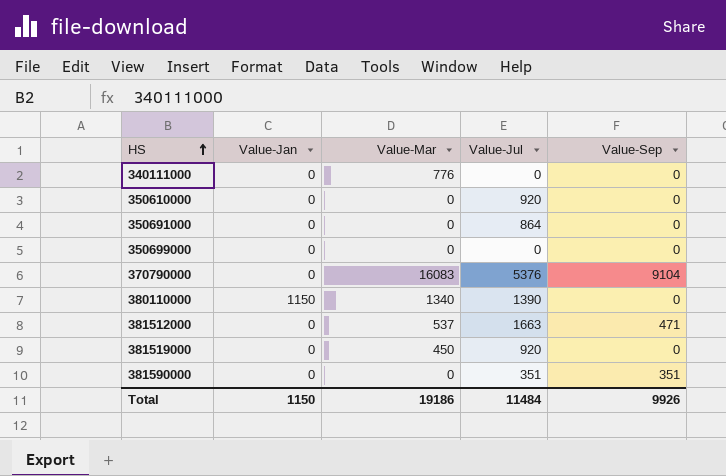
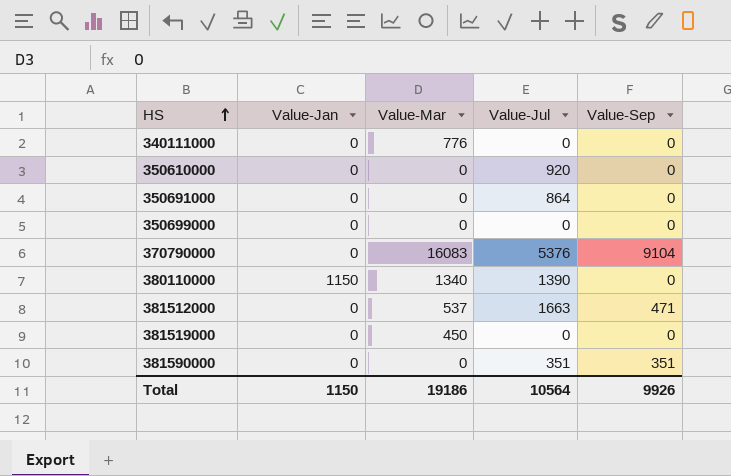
381519000 | Value-Jul: 920 -> 0
Total | Value-Jul: 11484 -> 10564

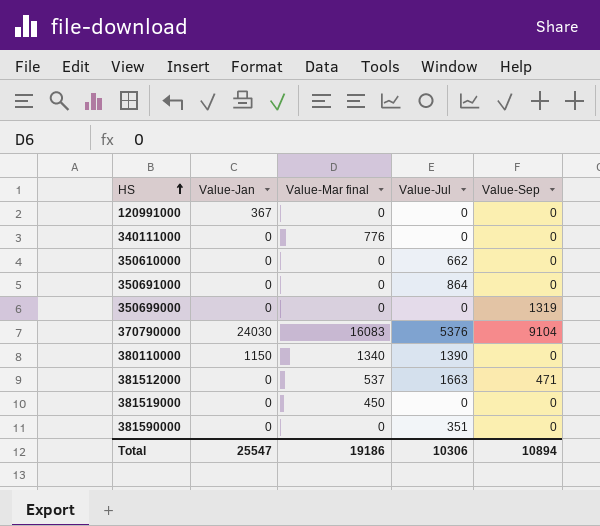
column name: Value-Mar -> Value-Mar final
row 120991000: none -> 367 | 0 | 0 | 0
350610000 | Value-Jul: 920 -> 662
350699000 | Value-Sep: 0 -> 1319
370790000 | Value-Jan: 0 -> 24030
381590000 | Value-Sep: 351 -> 0
Total | Value-Jan: 1150 -> 25547
Total | Value-Jul: 10564 -> 10306
Total | Value-Sep: 9926 -> 10894

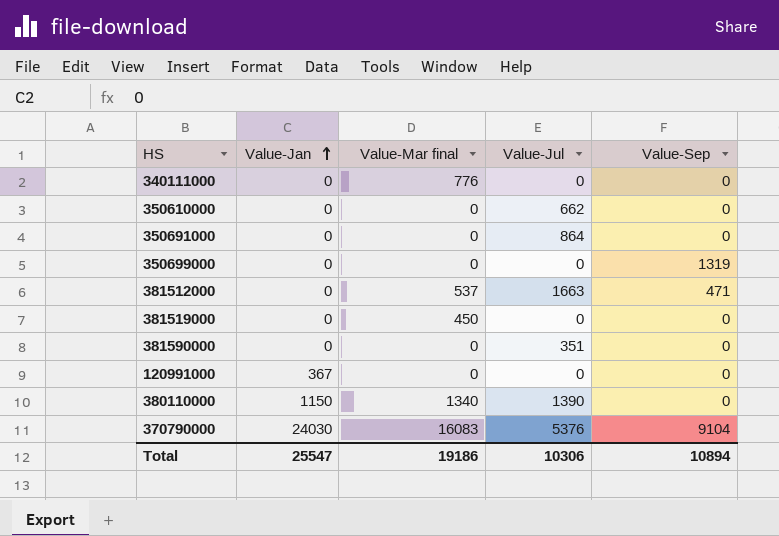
row order: HS ascending -> Value-Jan ascending

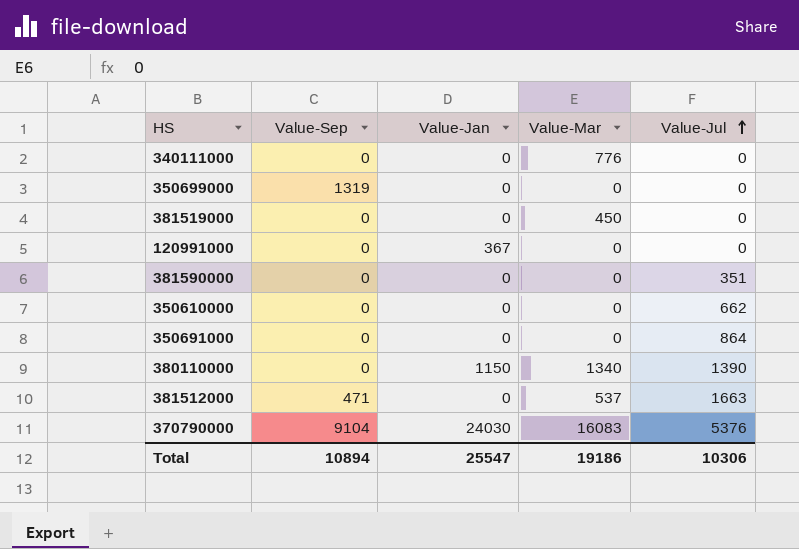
row order: Value-Jan ascending -> Value-Jul ascending
column Value-Sep | position: 5 -> 2
column name: Value-Mar final -> Value-Mar

